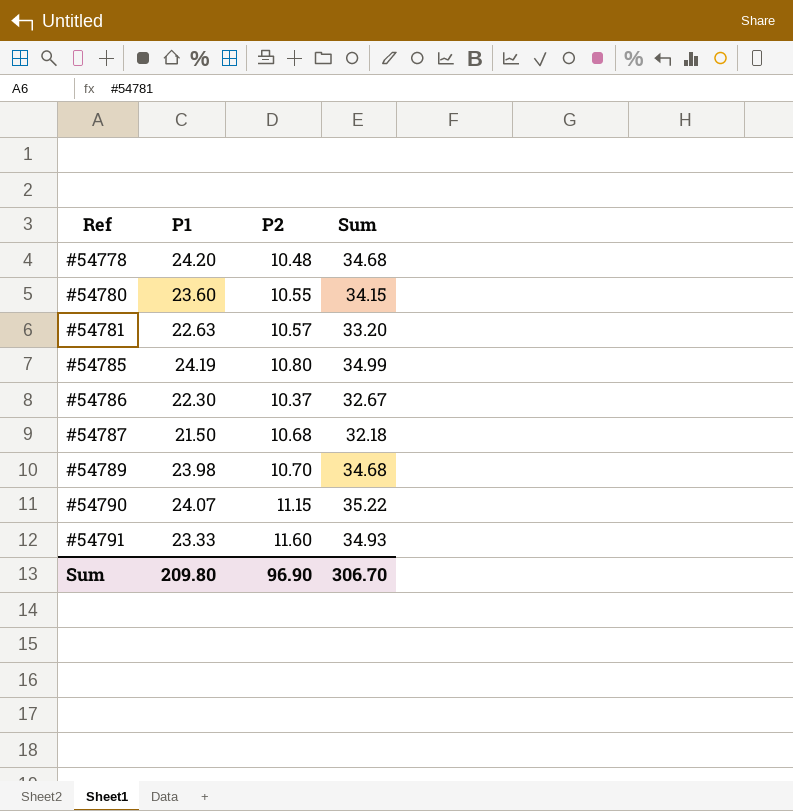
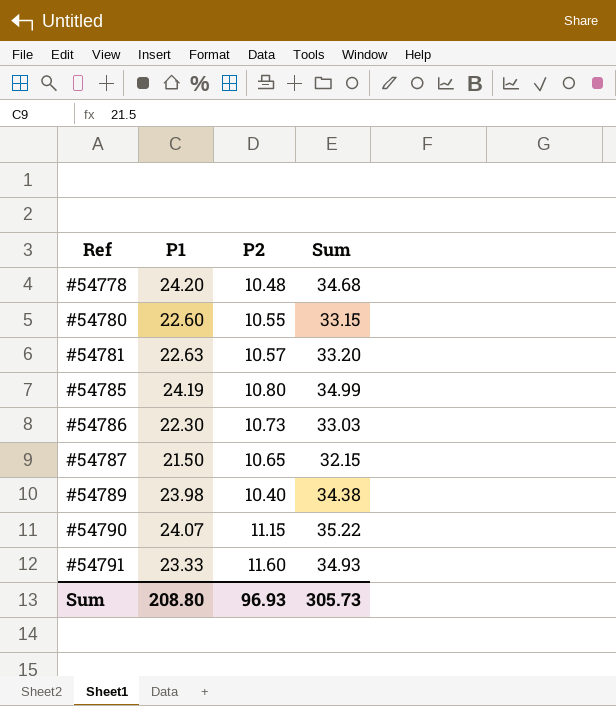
#54780 | P1: 23.60 -> 22.60
#54780 | Sum: 34.15 -> 33.15
#54786 | P2: 10.37 -> 10.73
#54786 | Sum: 32.67 -> 33.03
#54787 | P2: 10.68 -> 10.65
#54787 | Sum: 32.18 -> 32.15
#54789 | P2: 10.70 -> 10.40
#54789 | Sum: 34.68 -> 34.38
Sum | P1: 209.80 -> 208.80
Sum | P2: 96.90 -> 96.93
Sum | Sum: 306.70 -> 305.73

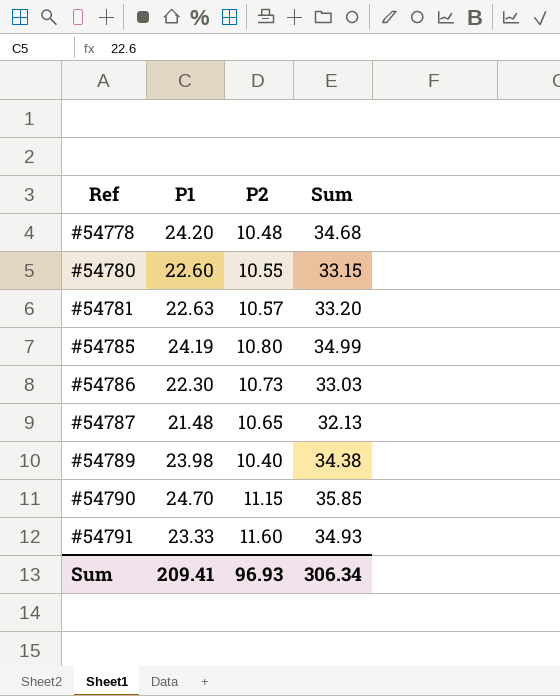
#54787 | P1: 21.50 -> 21.48
#54787 | Sum: 32.15 -> 32.13
#54790 | P1: 24.07 -> 24.70
#54790 | Sum: 35.22 -> 35.85
Sum | P1: 208.80 -> 209.41
Sum | Sum: 305.73 -> 306.34

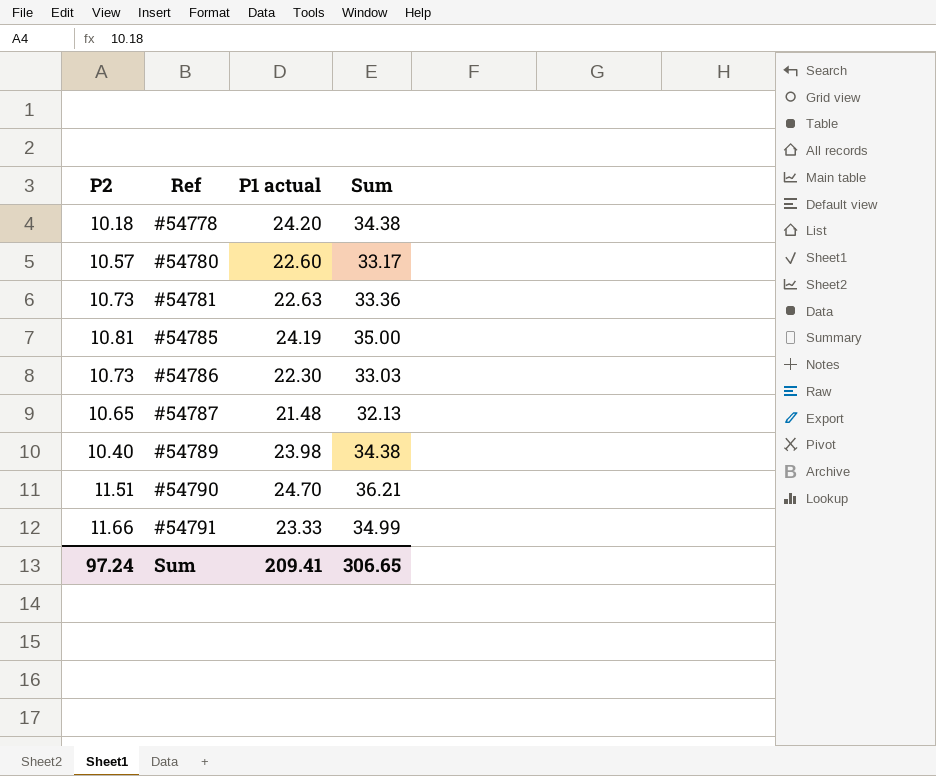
column P2 | position: 3 -> 1
column name: P1 -> P1 actual
#54778 | P2: 10.48 -> 10.18
#54778 | Sum: 34.68 -> 34.38
#54780 | P2: 10.55 -> 10.57
#54780 | Sum: 33.15 -> 33.17
#54781 | P2: 10.57 -> 10.73
#54781 | Sum: 33.20 -> 33.36
#54785 | P2: 10.80 -> 10.81
#54785 | Sum: 34.99 -> 35.00
#54790 | P2: 11.15 -> 11.51
#54790 | Sum: 35.85 -> 36.21
#54791 | P2: 11.60 -> 11.66
#54791 | Sum: 34.93 -> 34.99
Sum | P2: 96.93 -> 97.24
Sum | Sum: 306.34 -> 306.65

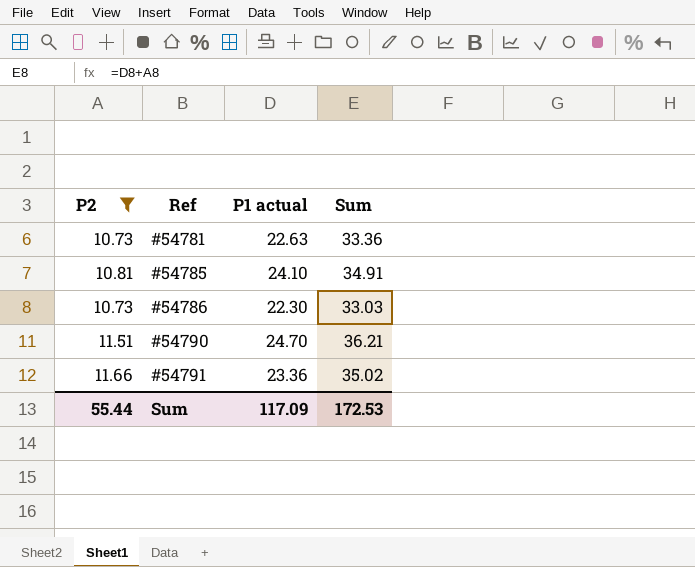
filter: none -> P2 >= 10.73
#54785 | P1 actual: 24.19 -> 24.10
#54785 | Sum: 35.00 -> 34.91
#54791 | P1 actual: 23.33 -> 23.36
#54791 | Sum: 34.99 -> 35.02
Sum | P2: 97.24 -> 55.44
Sum | P1 actual: 209.41 -> 117.09
Sum | Sum: 306.65 -> 172.53

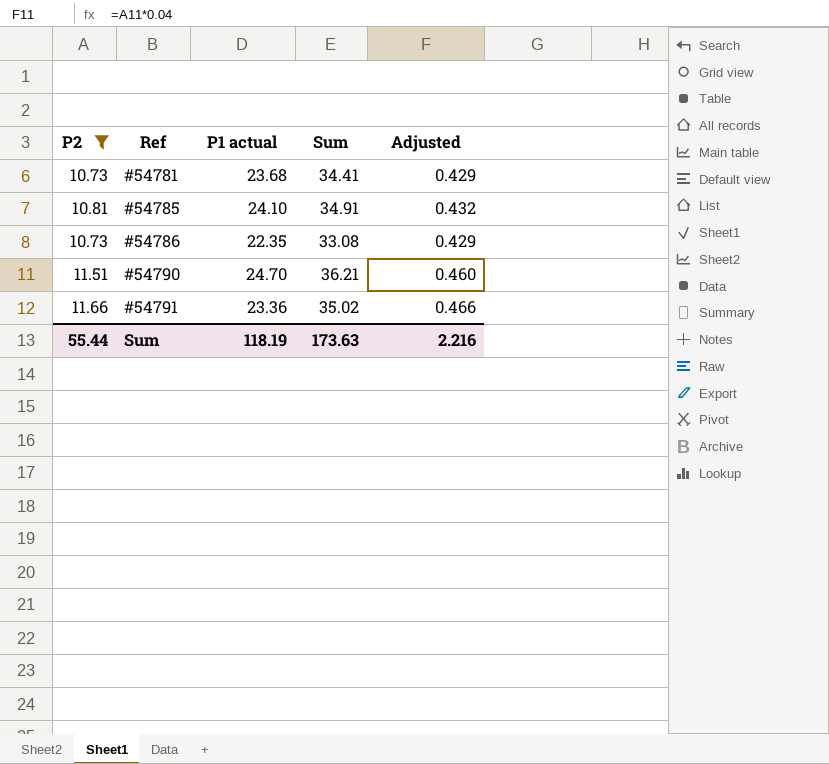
column Adjusted | formula: none -> [P2] * 0.04
#54781 | P1 actual: 22.63 -> 23.68
#54781 | Sum: 33.36 -> 34.41
#54786 | P1 actual: 22.30 -> 22.35
#54786 | Sum: 33.03 -> 33.08
Sum | P1 actual: 117.09 -> 118.19
Sum | Sum: 172.53 -> 173.63

